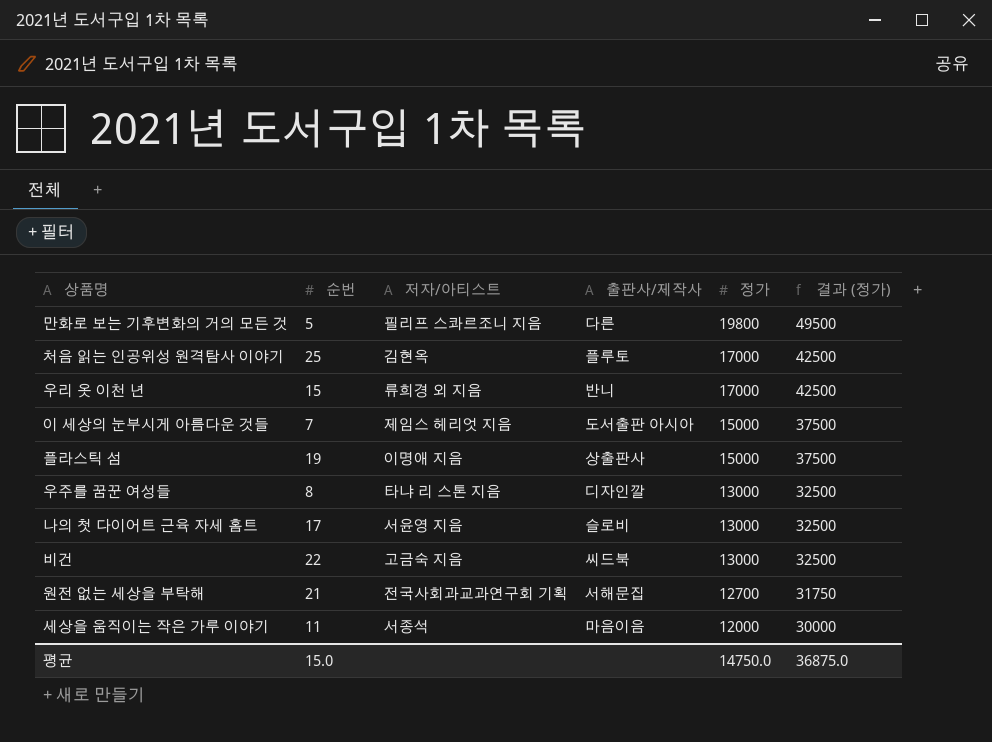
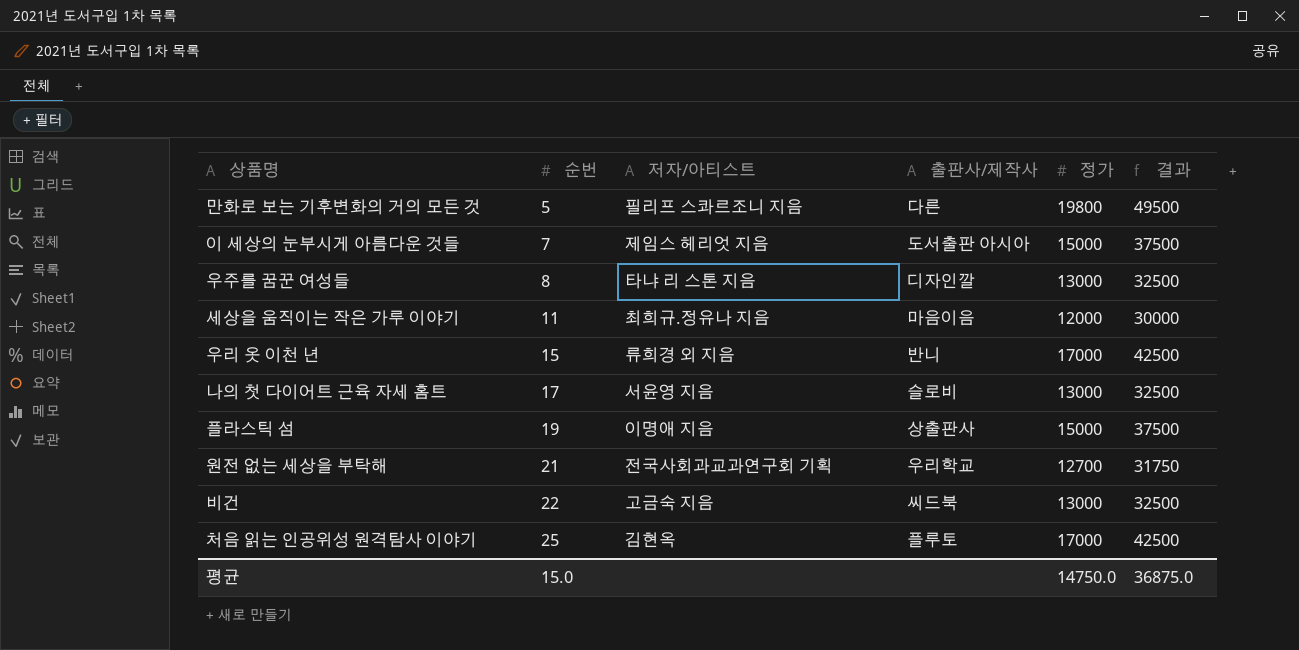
row order: 정가 descending -> 순번 ascending
column name: 결과 (정가) -> 결과
세상을 움직이는 작은 가루 이야기 | 저자/아티스트: 서종석 -> 최희규.정유나 지음
원전 없는 세상을 부탁해 | 출판사/제작사: 서해문집 -> 우리학교

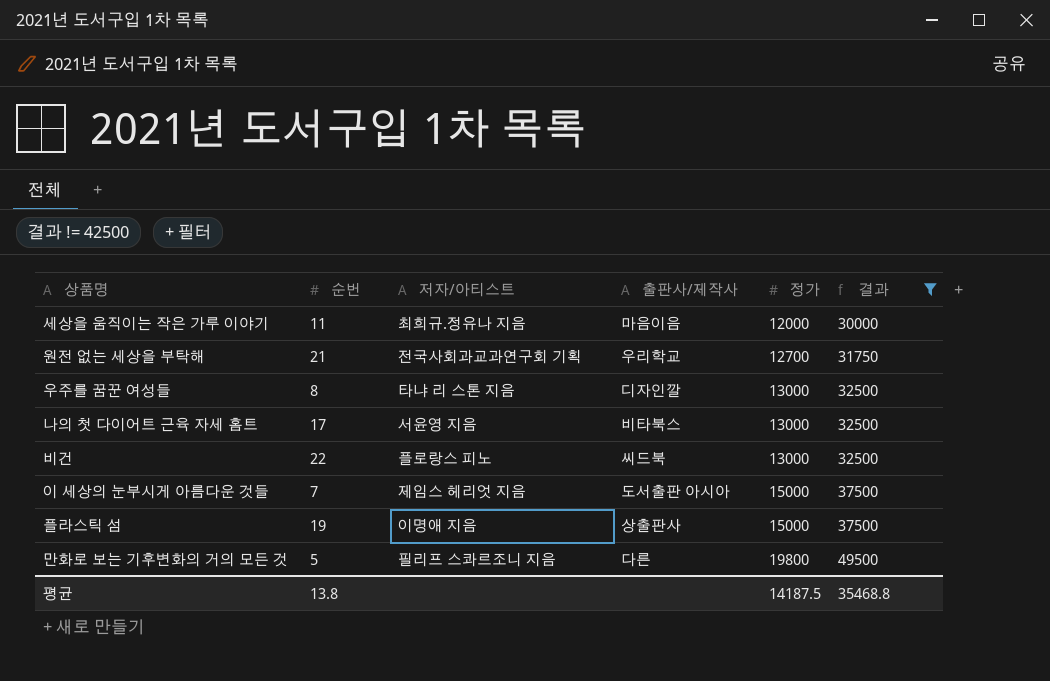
filter: none -> 결과 != 42500
row order: 순번 ascending -> 정가 ascending
나의 첫 다이어트 근육 자세 홈트 | 출판사/제작사: 슬로비 -> 비타북스
비건 | 저자/아티스트: 고금숙 지음 -> 플로랑스 피노
평균 | 순번: 15.0 -> 13.8
평균 | 정가: 14750.0 -> 14187.5
평균 | 결과: 36875.0 -> 35468.8

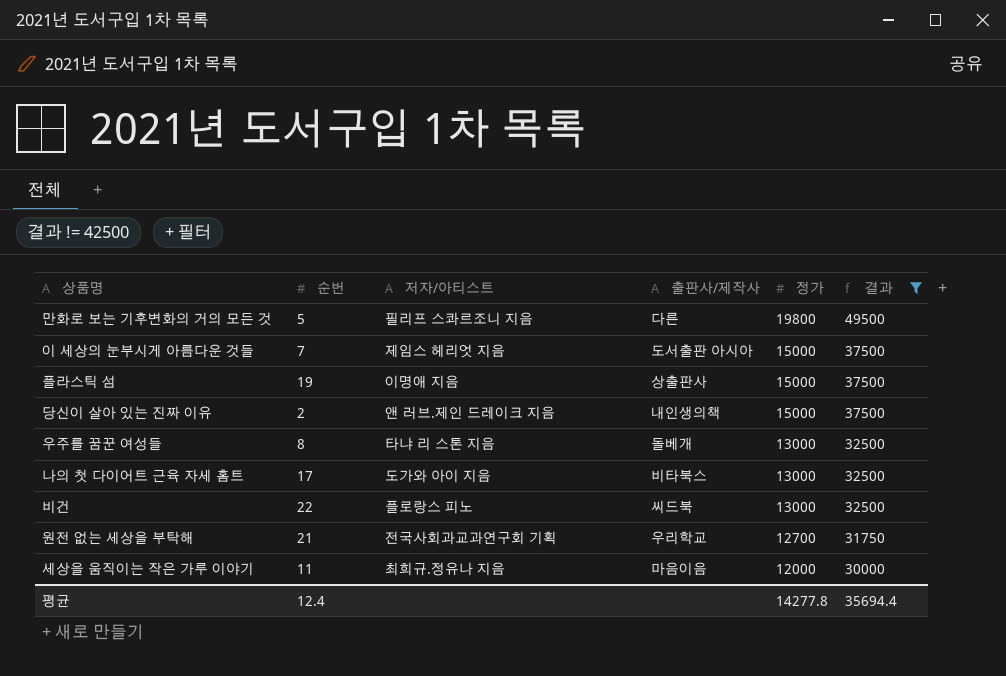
row order: 정가 ascending -> 정가 descending
row 당신이 살아 있는 진짜 이유: none -> 2 | 앤 러브.제인 드레이크 지음 | 내인생의책 | 15000 | 37500
우주를 꿈꾼 여성들 | 출판사/제작사: 디자인깔 -> 돌베개
나의 첫 다이어트 근육 자세 홈트 | 저자/아티스트: 서윤영 지음 -> 도가와 아이 지음
평균 | 순번: 13.8 -> 12.4
평균 | 정가: 14187.5 -> 14277.8
평균 | 결과: 35468.8 -> 35694.4

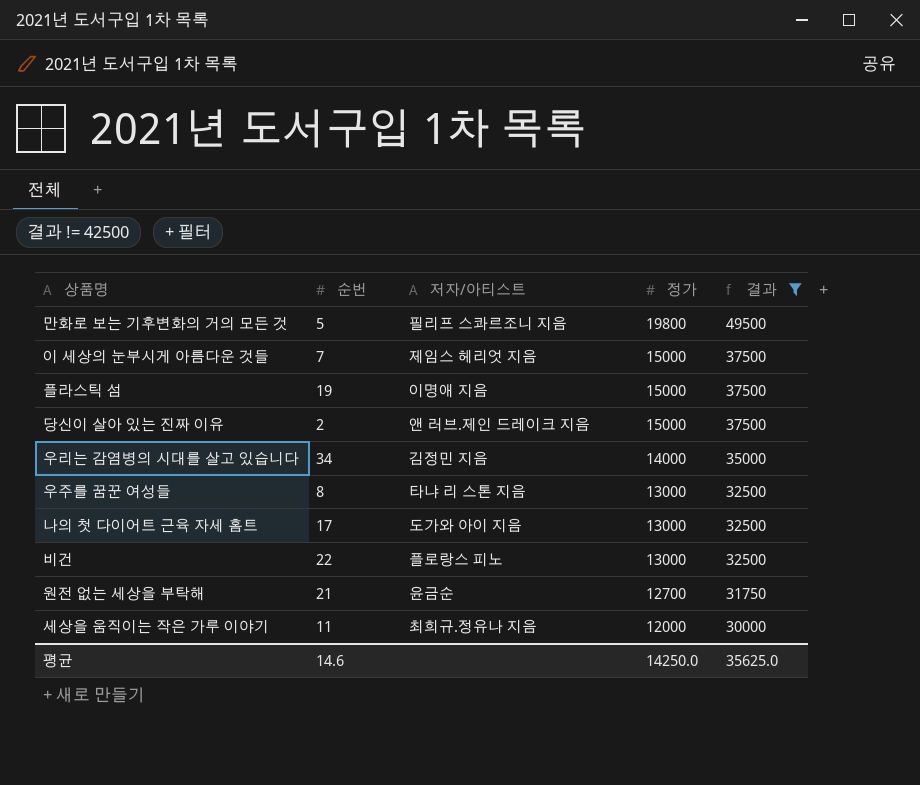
column 출판사/제작사 | position: 4 -> none
row 우리는 감염병의 시대를 살고 있습니다: none -> 34 | 김정민 지음 | 14000 | 35000
원전 없는 세상을 부탁해 | 저자/아티스트: 전국사회과교과연구회 기획 -> 윤금순
평균 | 순번: 12.4 -> 14.6
평균 | 정가: 14277.8 -> 14250.0
평균 | 결과: 35694.4 -> 35625.0

